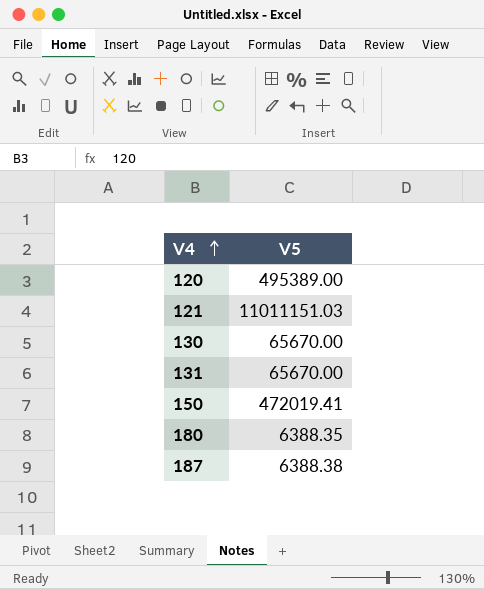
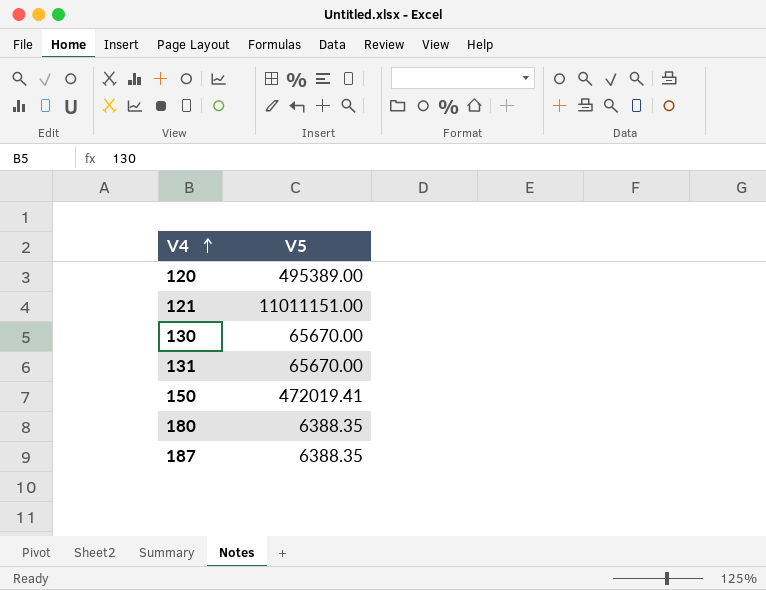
121 | V5: 11011151.03 -> 11011151.00
187 | V5: 6388.38 -> 6388.35

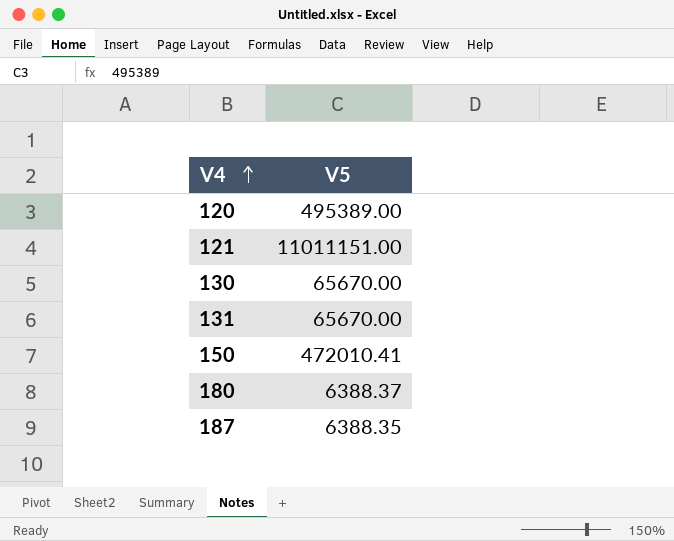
150 | V5: 472019.41 -> 472010.41
180 | V5: 6388.35 -> 6388.37

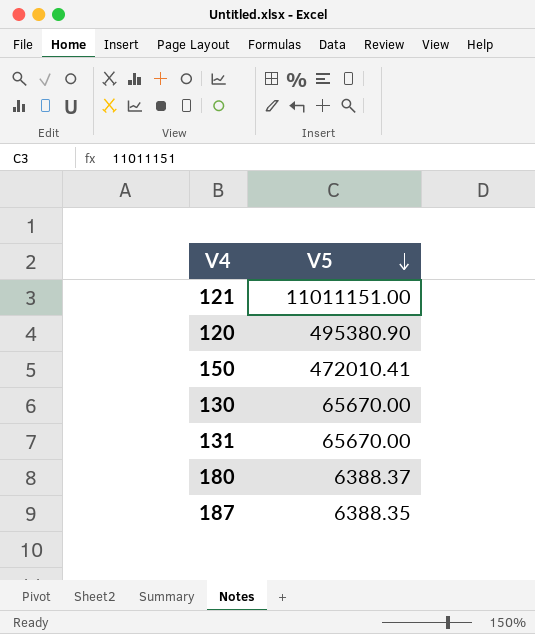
row order: V4 ascending -> V5 descending
120 | V5: 495389.00 -> 495380.90

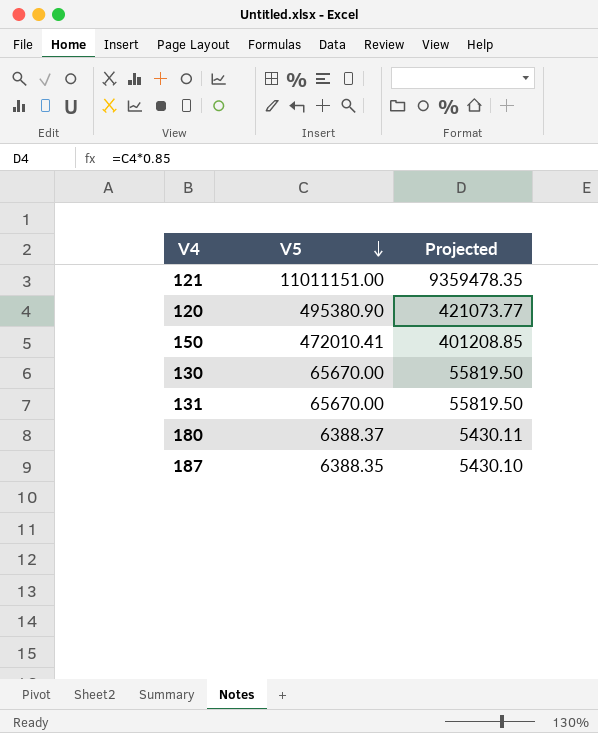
column Projected | formula: none -> [V5] * 0.85

